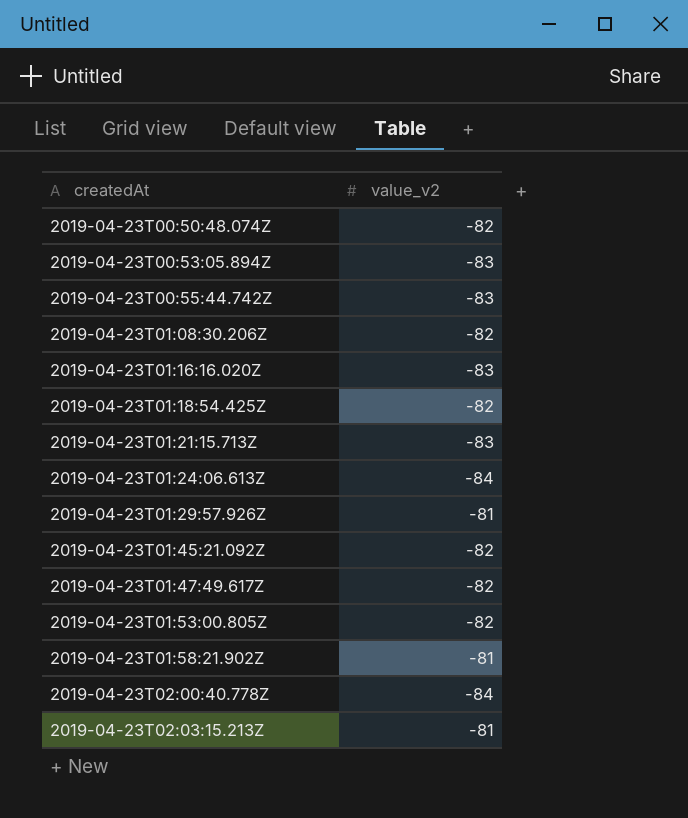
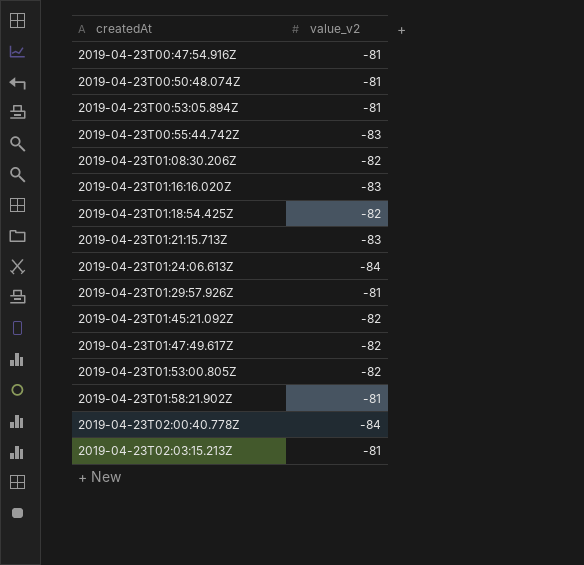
row 2019-04-23T00:47:54.916Z: none -> -81
2019-04-23T00:50:48.074Z | value_v2: -82 -> -81
2019-04-23T00:53:05.894Z | value_v2: -83 -> -81

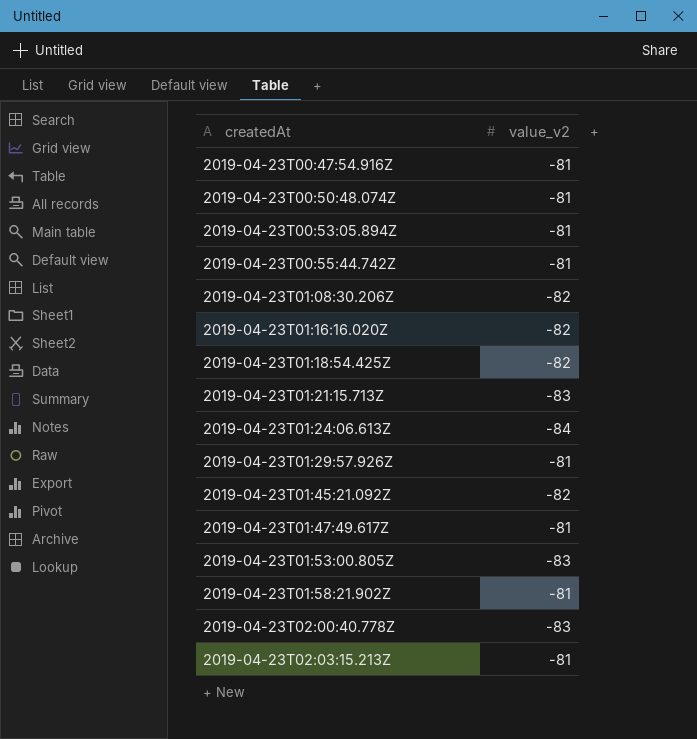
2019-04-23T00:55:44.742Z | value_v2: -83 -> -81
2019-04-23T01:16:16.020Z | value_v2: -83 -> -82
2019-04-23T01:47:49.617Z | value_v2: -82 -> -81
2019-04-23T01:53:00.805Z | value_v2: -82 -> -83
2019-04-23T02:00:40.778Z | value_v2: -84 -> -83

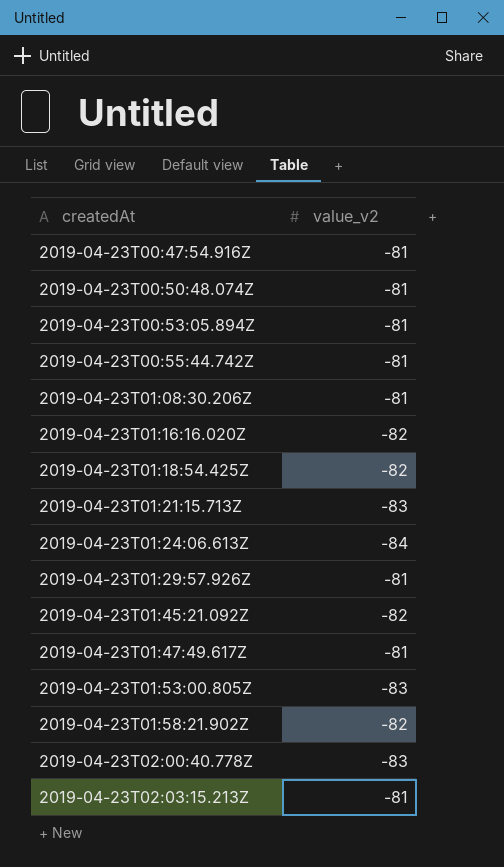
2019-04-23T01:08:30.206Z | value_v2: -82 -> -81
2019-04-23T01:58:21.902Z | value_v2: -81 -> -82

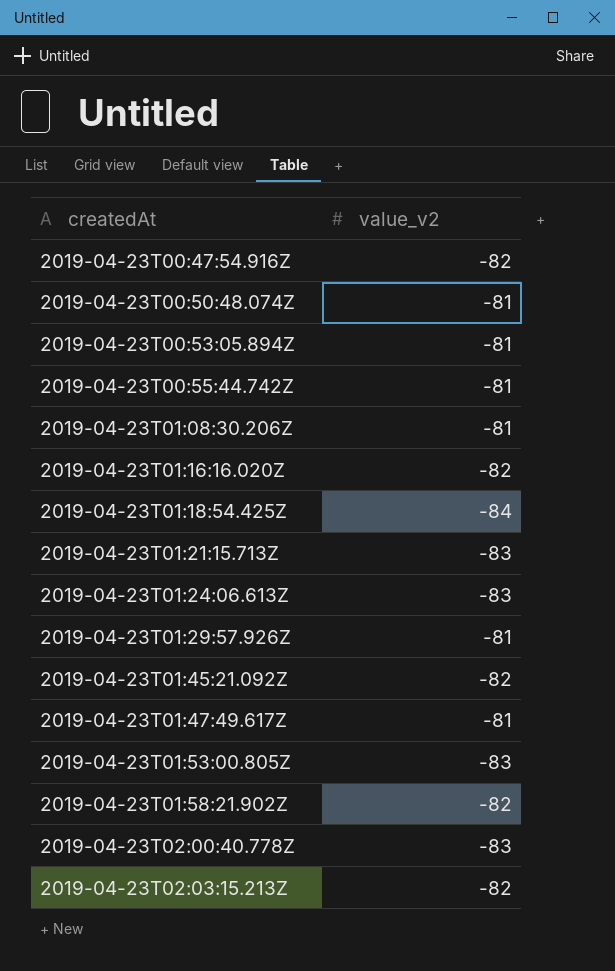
2019-04-23T00:47:54.916Z | value_v2: -81 -> -82
2019-04-23T01:18:54.425Z | value_v2: -82 -> -84
2019-04-23T01:24:06.613Z | value_v2: -84 -> -83
2019-04-23T02:03:15.213Z | value_v2: -81 -> -82

